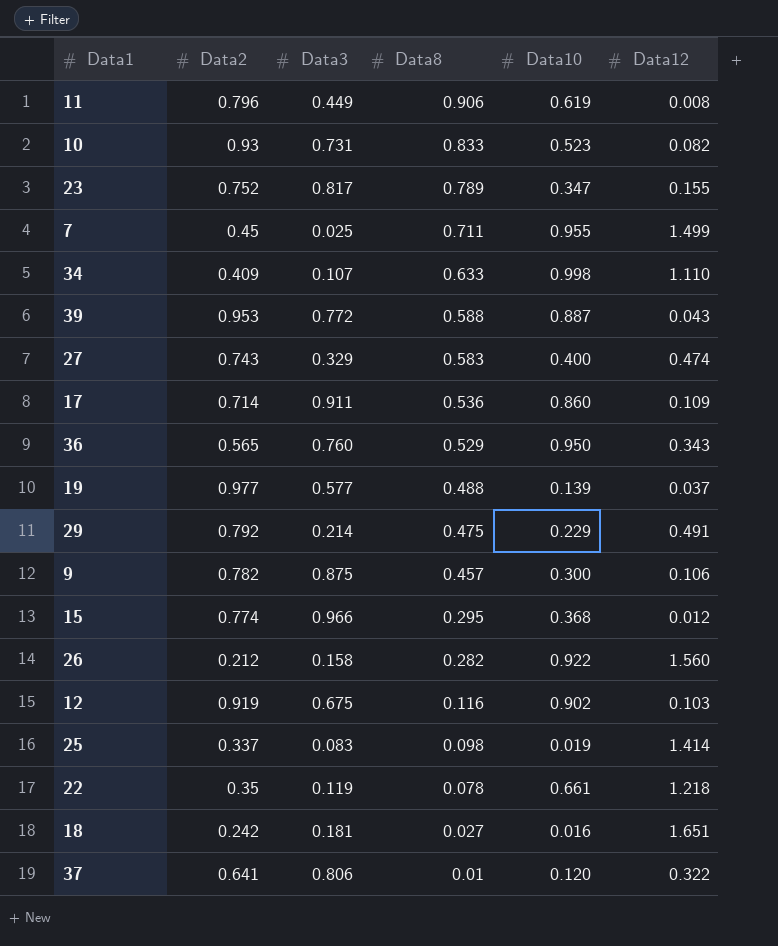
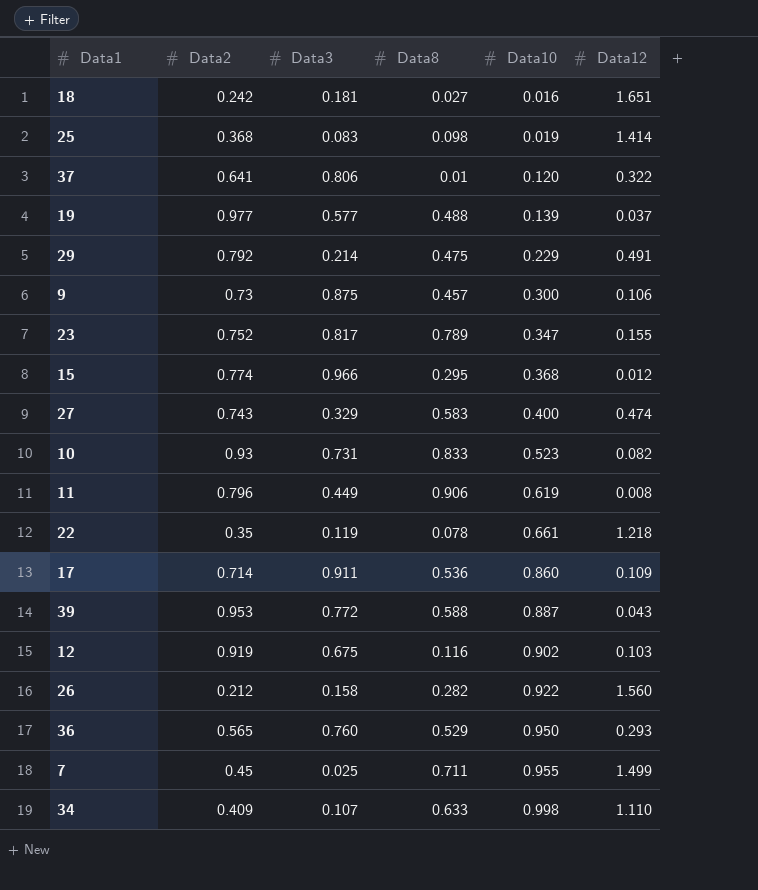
row order: Data8 descending -> Data10 ascending
25 | Data2: 0.337 -> 0.368
9 | Data2: 0.782 -> 0.73
36 | Data12: 0.343 -> 0.293

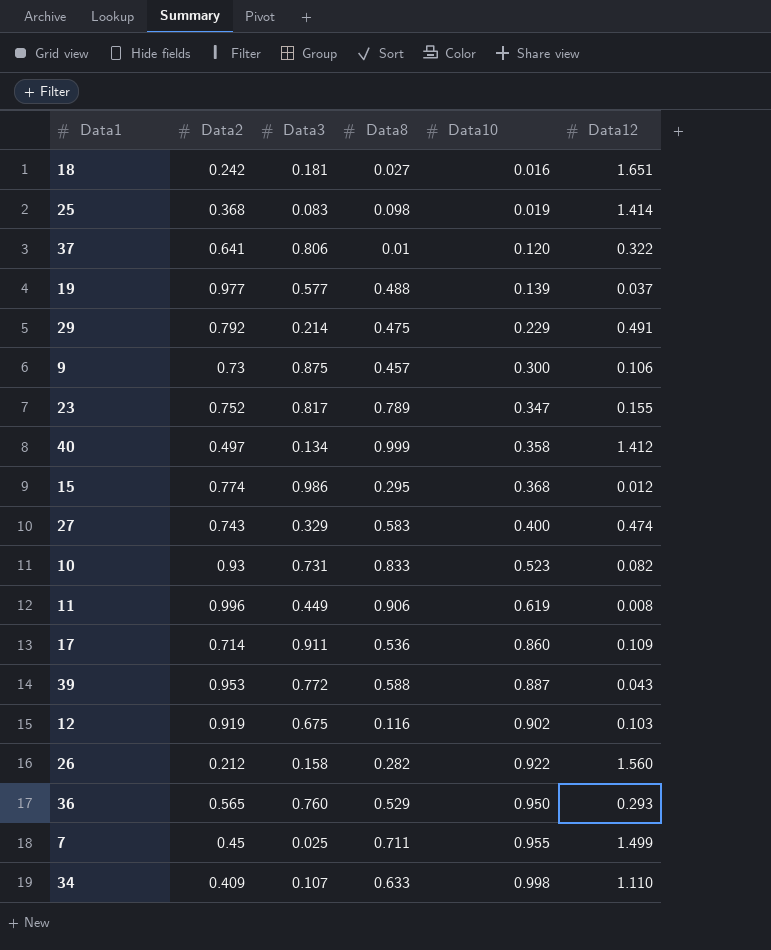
row 22: 0.35 | 0.119 | 0.078 | 0.661 | 1.218 -> none
row 40: none -> 0.497 | 0.134 | 0.999 | 0.358 | 1.412
15 | Data3: 0.966 -> 0.986
11 | Data2: 0.796 -> 0.996

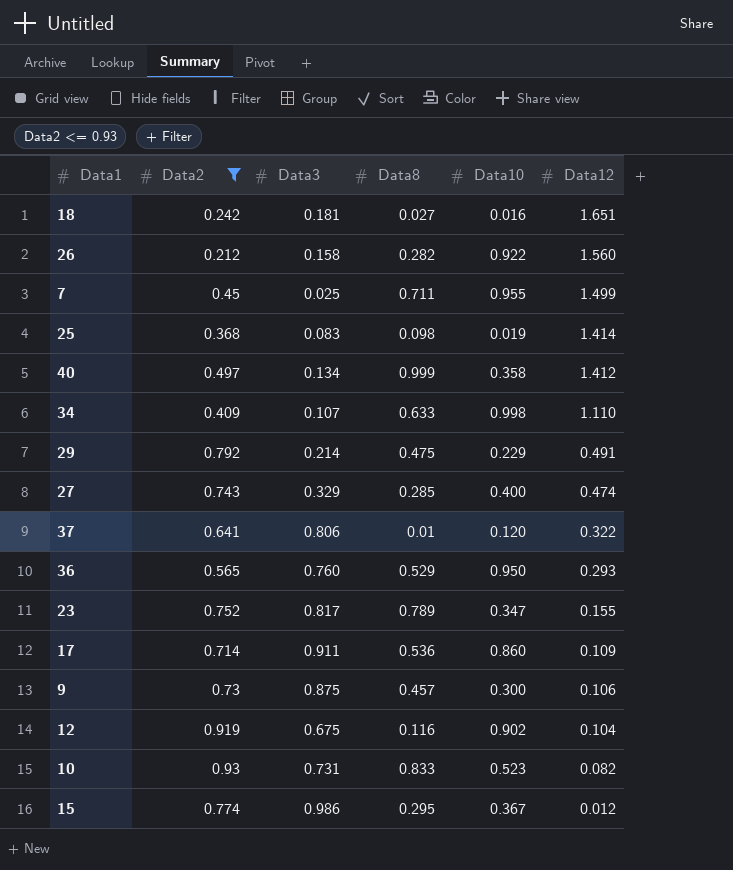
filter: none -> Data2 <= 0.93
row order: Data10 ascending -> Data12 descending
27 | Data8: 0.583 -> 0.285
12 | Data12: 0.103 -> 0.104
15 | Data10: 0.368 -> 0.367

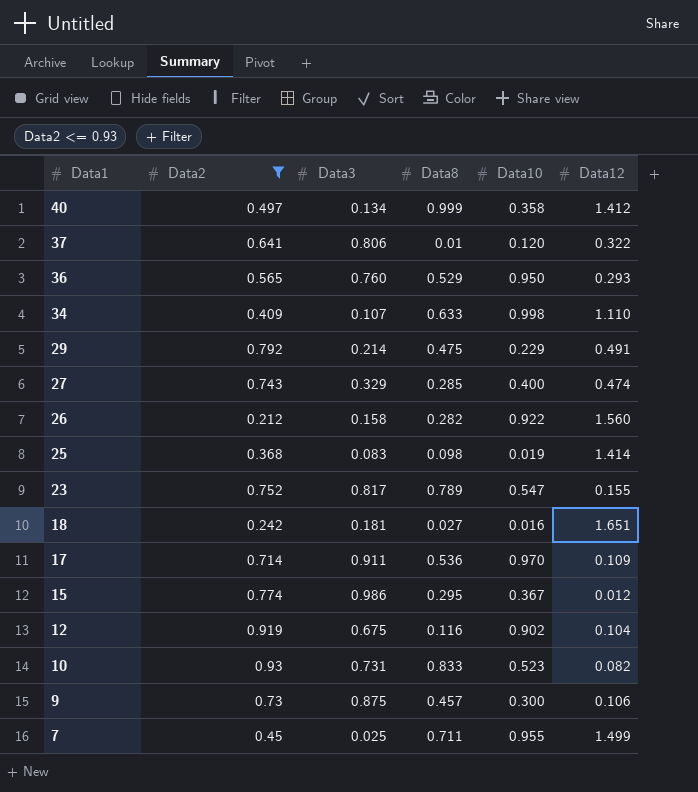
row order: Data12 descending -> Data1 descending
23 | Data10: 0.347 -> 0.547
17 | Data10: 0.860 -> 0.970

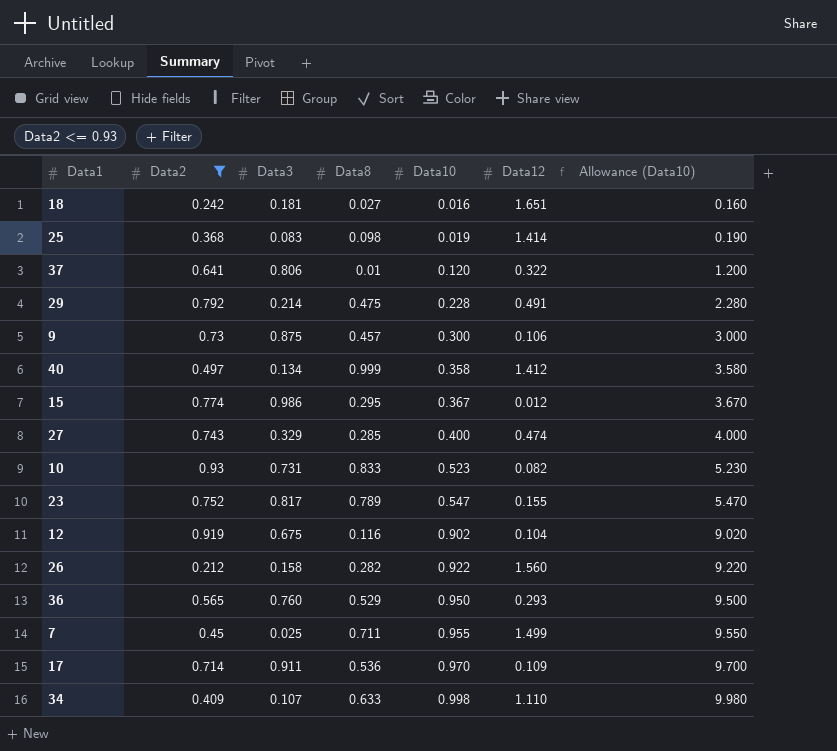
row order: Data1 descending -> Data10 ascending
column Allowance (Data10) | formula: none -> [Data10] * 10
29 | Data10: 0.229 -> 0.228

